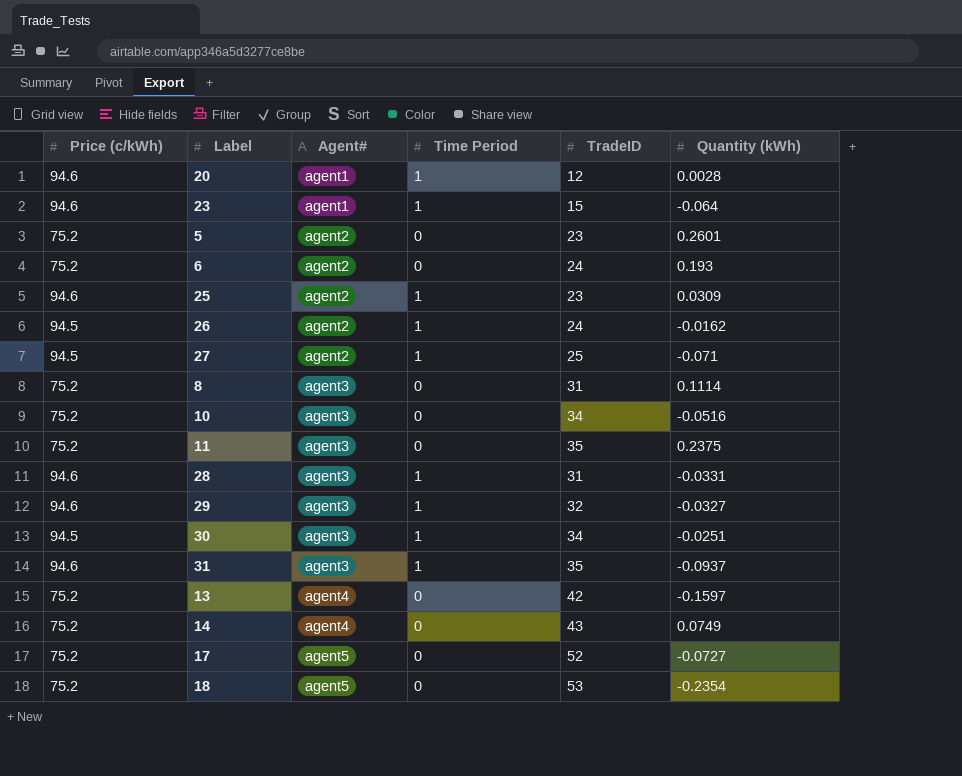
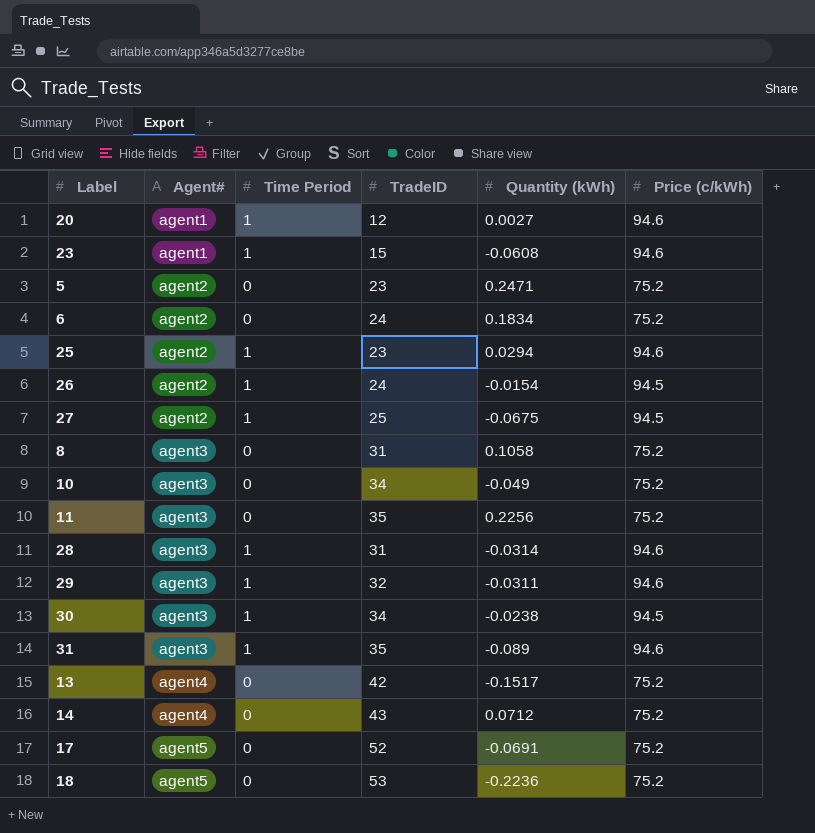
column Price (c/kWh) | position: 1 -> 6
20 | Quantity (kWh): 0.0028 -> 0.0027
23 | Quantity (kWh): -0.064 -> -0.0608
5 | Quantity (kWh): 0.2601 -> 0.2471
6 | Quantity (kWh): 0.193 -> 0.1834
25 | Quantity (kWh): 0.0309 -> 0.0294
26 | Quantity (kWh): -0.0162 -> -0.0154
27 | Quantity (kWh): -0.071 -> -0.0675
8 | Quantity (kWh): 0.1114 -> 0.1058
10 | Quantity (kWh): -0.0516 -> -0.049
11 | Quantity (kWh): 0.2375 -> 0.2256
28 | Quantity (kWh): -0.0331 -> -0.0314
29 | Quantity (kWh): -0.0327 -> -0.0311
30 | Quantity (kWh): -0.0251 -> -0.0238
31 | Quantity (kWh): -0.0937 -> -0.089
13 | Quantity (kWh): -0.1597 -> -0.1517
14 | Quantity (kWh): 0.0749 -> 0.0712
17 | Quantity (kWh): -0.0727 -> -0.0691
18 | Quantity (kWh): -0.2354 -> -0.2236

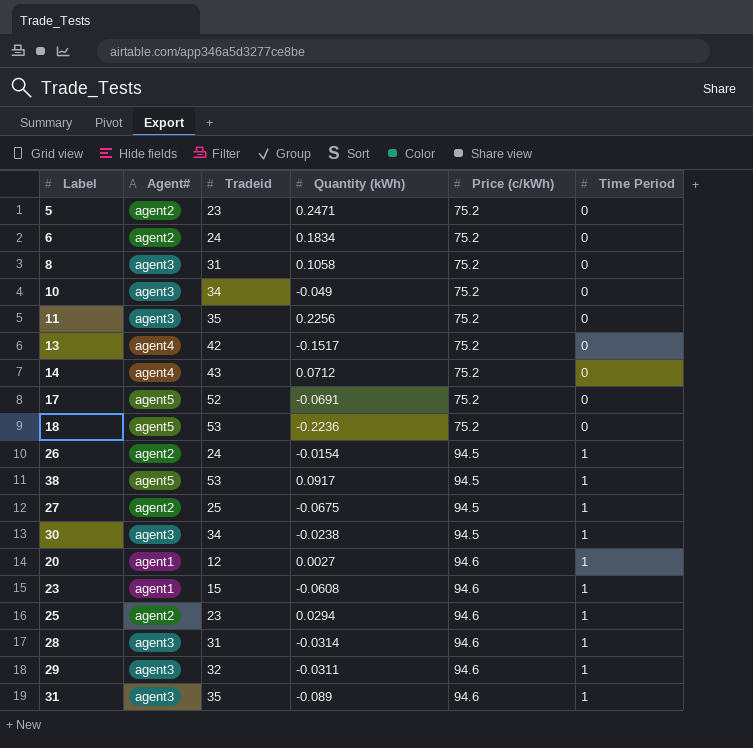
row order: Agent# ascending -> Price (c/kWh) ascending
column name: TradeID -> Tradeid
column Time Period | position: 3 -> 6
row 38: none -> agent5 | 53 | 0.0917 | 94.5 | 1

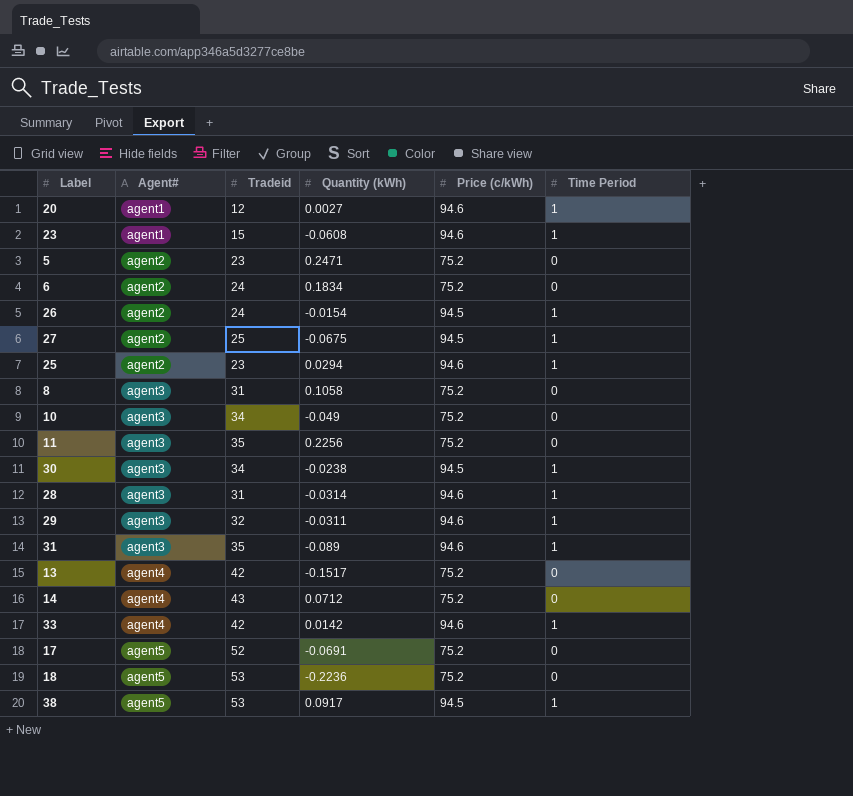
row order: Price (c/kWh) ascending -> Agent# ascending
row 33: none -> agent4 | 42 | 0.0142 | 94.6 | 1

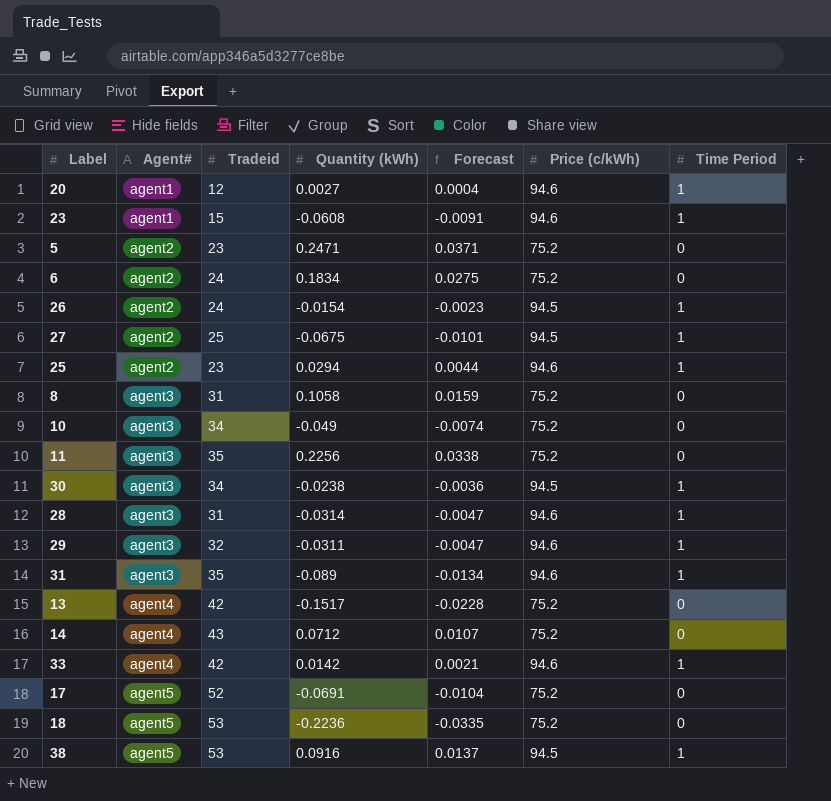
column Forecast | formula: none -> [Quantity (kWh)] * 0.15
38 | Quantity (kWh): 0.0917 -> 0.0916

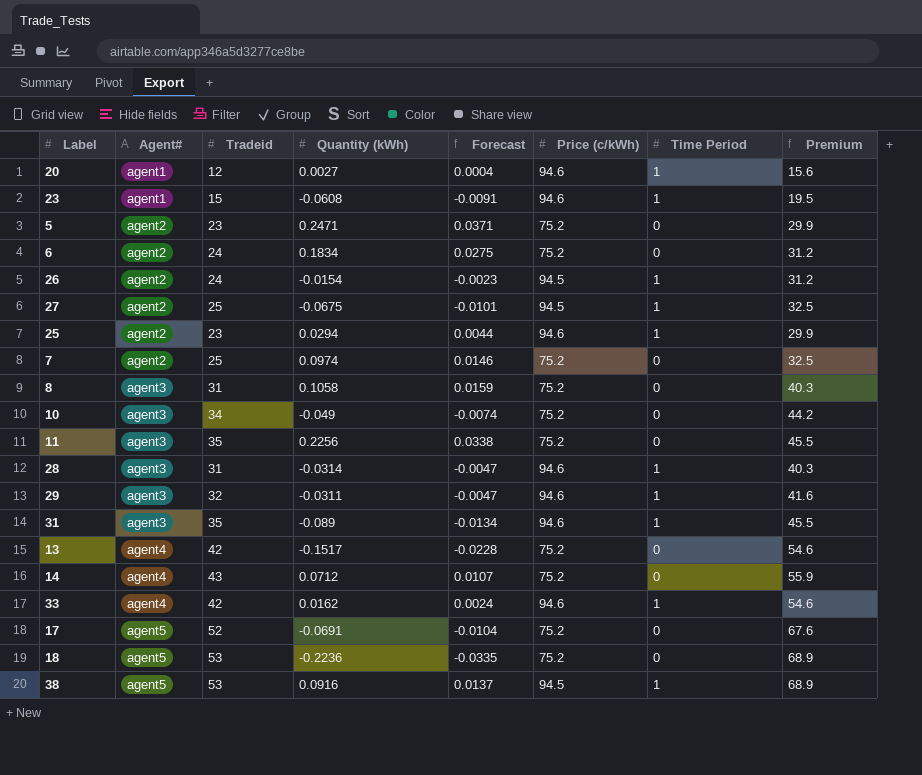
column Premium | formula: none -> [Tradeid] * 1.3
row 30: agent3 | 34 | -0.0238 | -0.0036 | 94.5 | 1 -> none
row 7: none -> agent2 | 25 | 0.0974 | 0.0146 | 75.2 | 0 | 32.5
33 | Quantity (kWh): 0.0142 -> 0.0162
33 | Forecast: 0.0021 -> 0.0024

